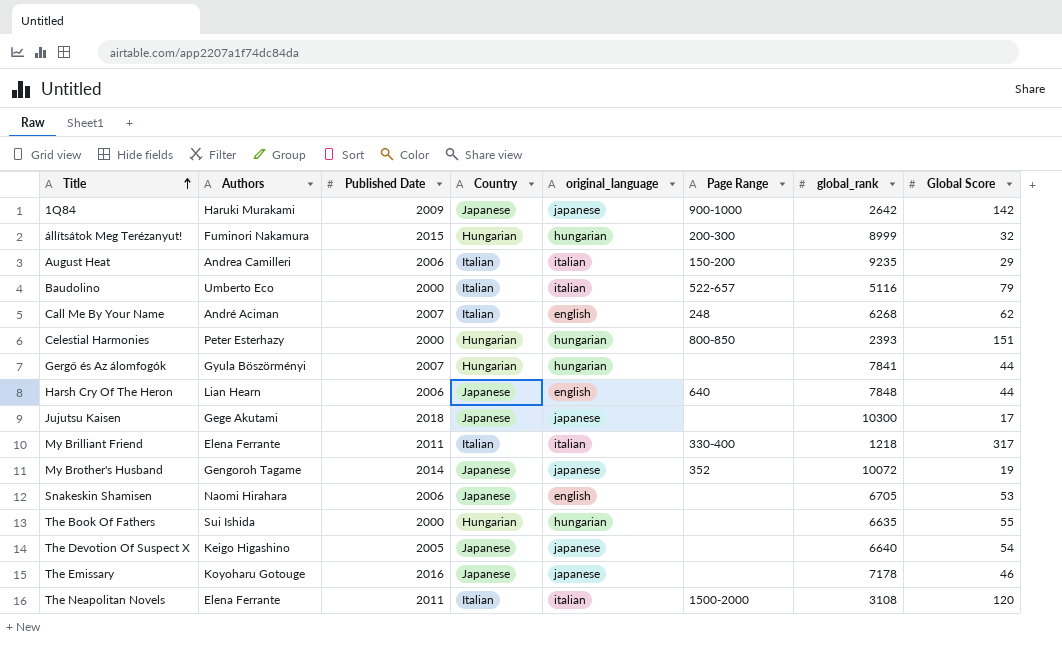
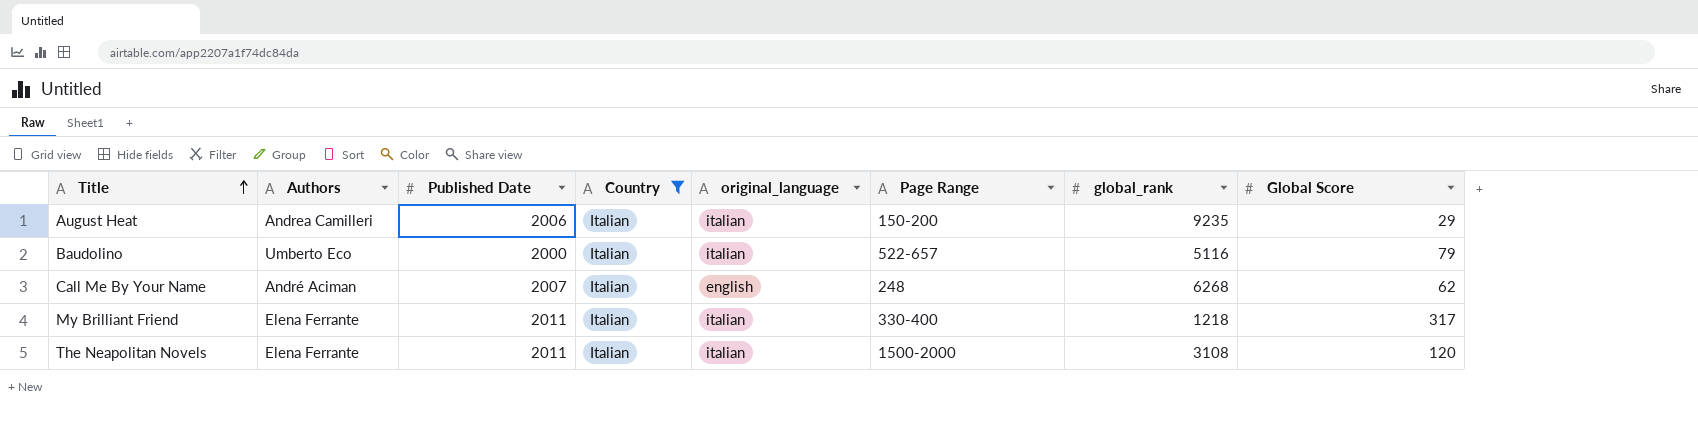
filter: none -> Country = Italian

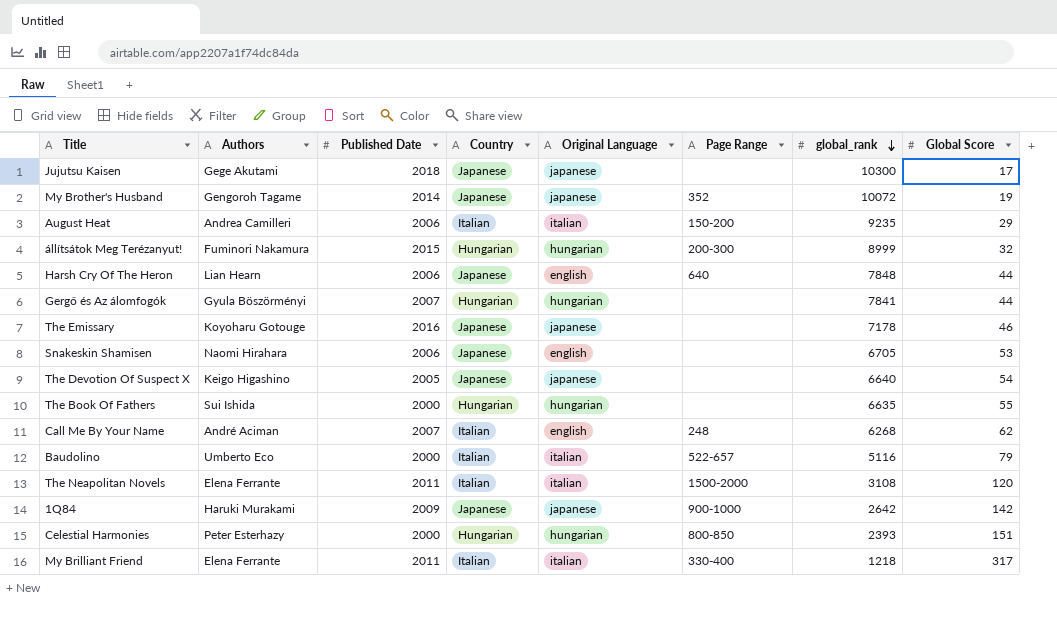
filter: Country = Italian -> none
row order: Title ascending -> global_rank descending
column name: original_language -> Original Language

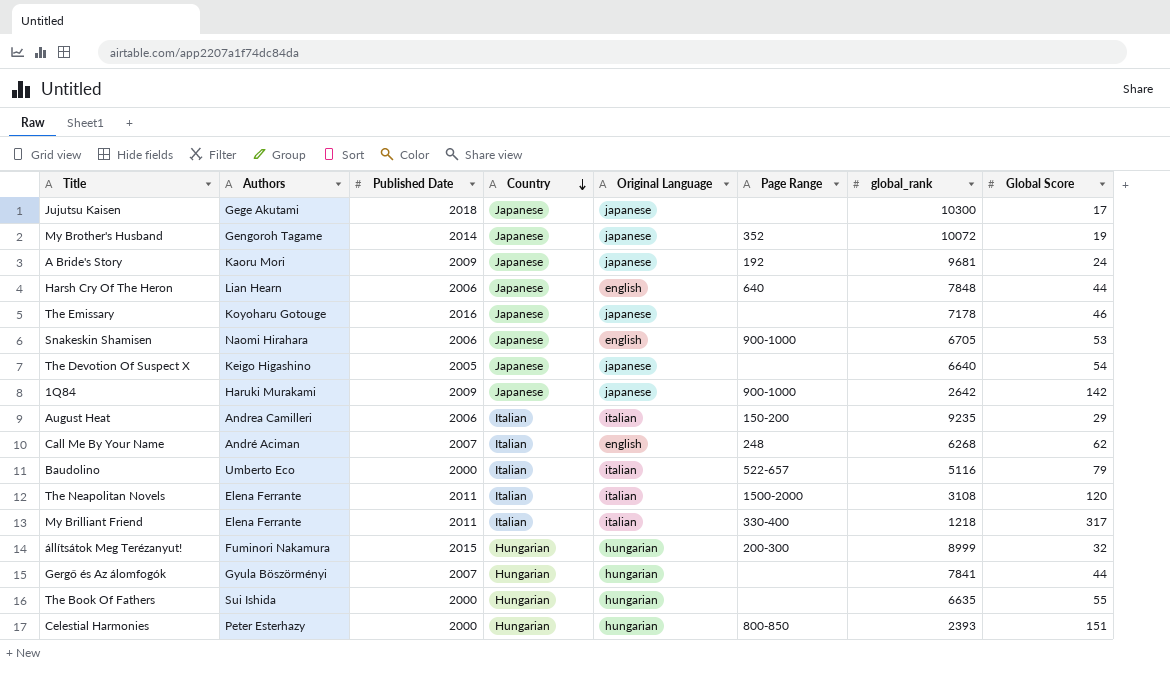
row order: global_rank descending -> Country descending
row A Bride's Story: none -> Kaoru Mori | 2009 | Japanese | japanese | 192 | 9681 | 24
Snakeskin Shamisen | Page Range: none -> 900-1000

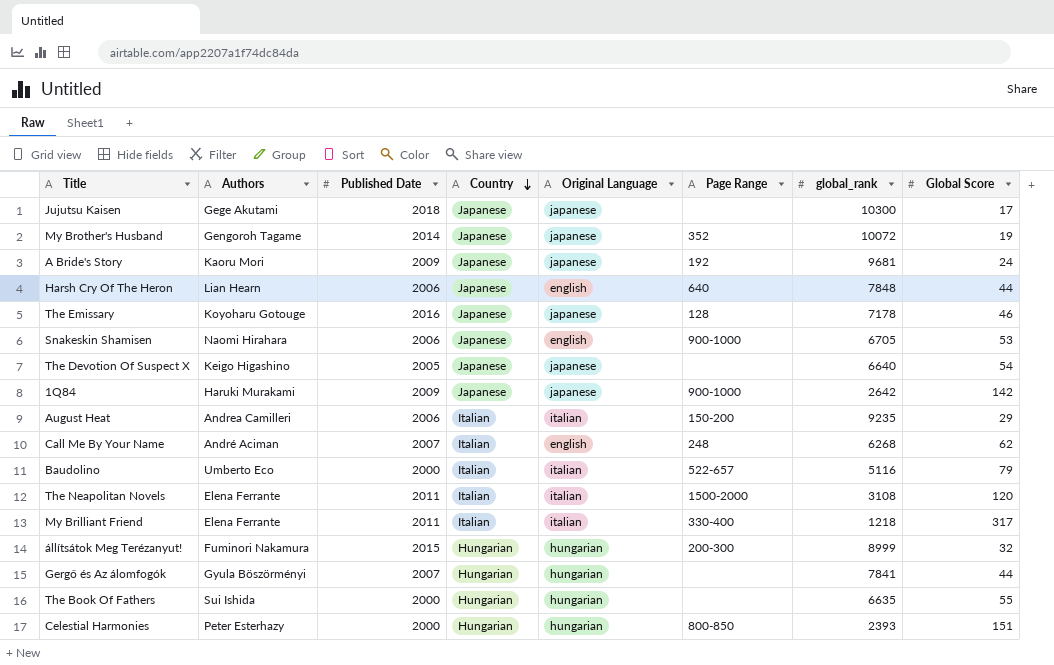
The Emissary | Page Range: none -> 128

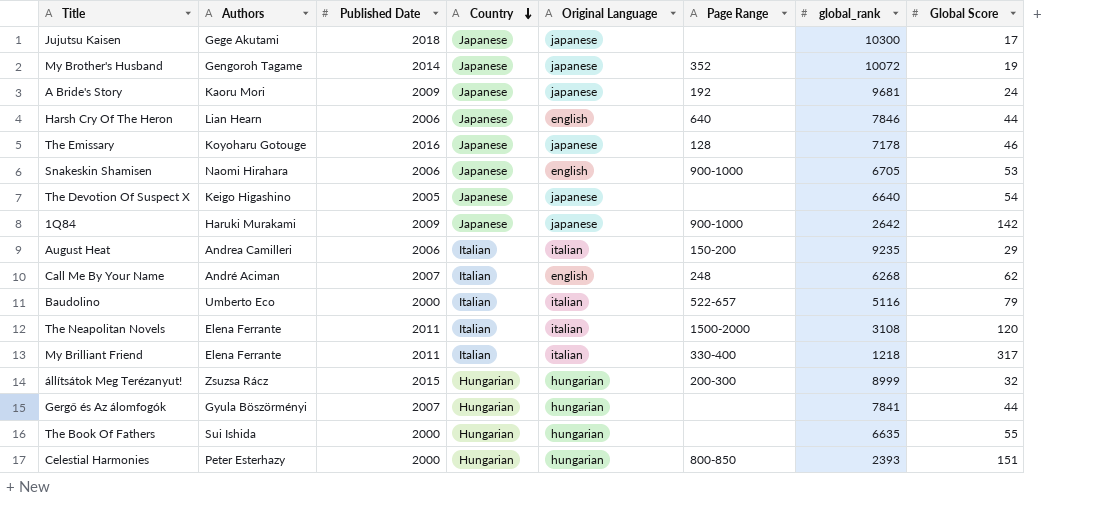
Harsh Cry Of The Heron | global_rank: 7848 -> 7846
állítsátok Meg Terézanyut! | Authors: Fuminori Nakamura -> Zsuzsa Rácz

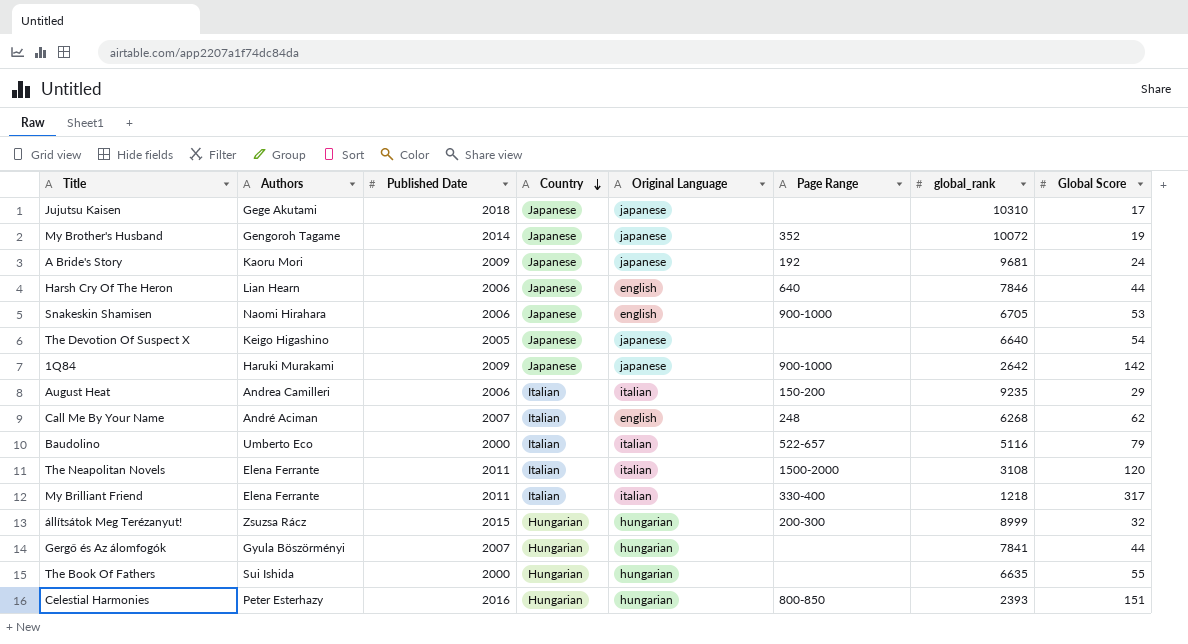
row The Emissary: Koyoharu Gotouge | 2016 | Japanese | japanese | 128 | 7178 | 46 -> none
Jujutsu Kaisen | global_rank: 10300 -> 10310
Celestial Harmonies | Published Date: 2000 -> 2016

